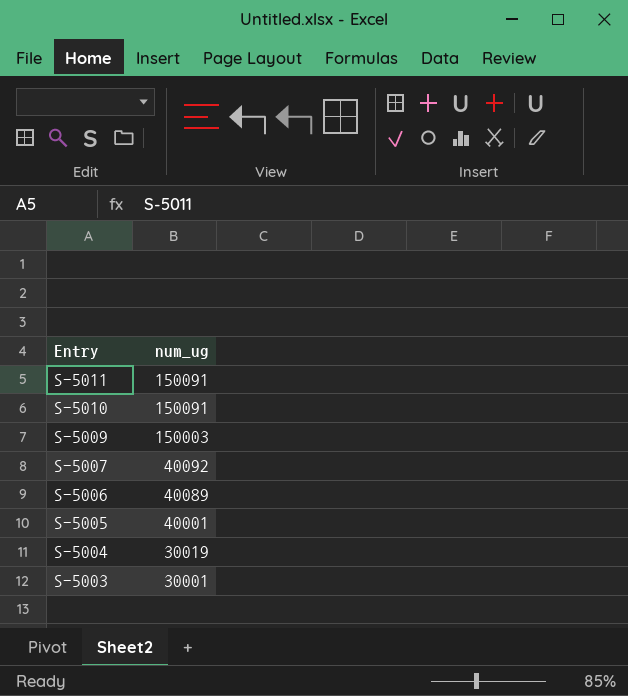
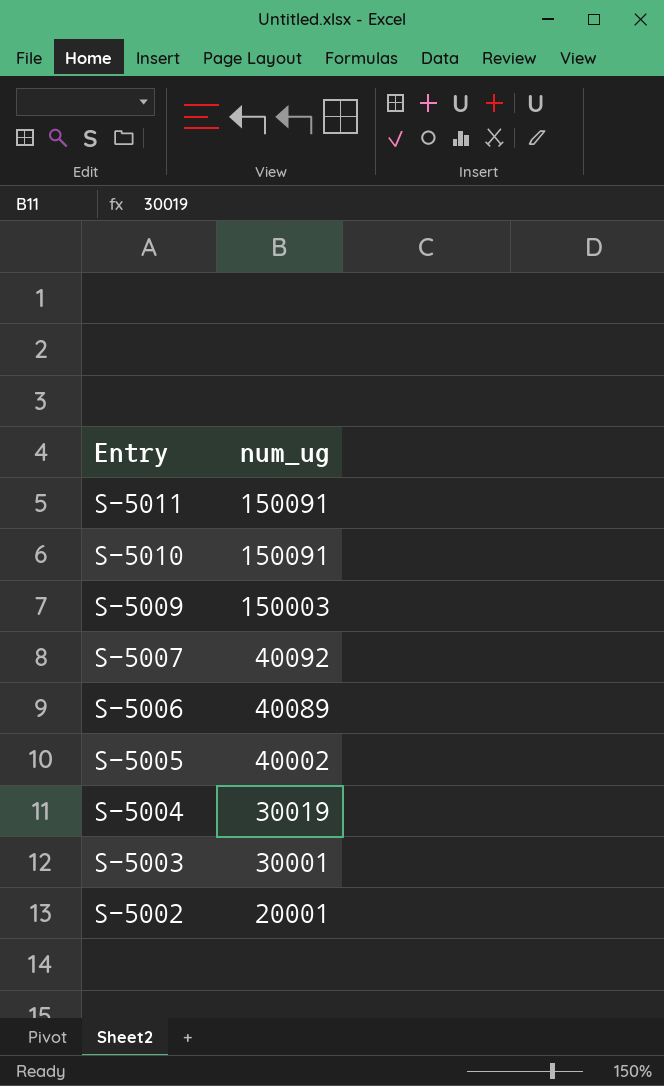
S-5005 | num_ug: 40001 -> 40002
row S-5002: none -> 20001

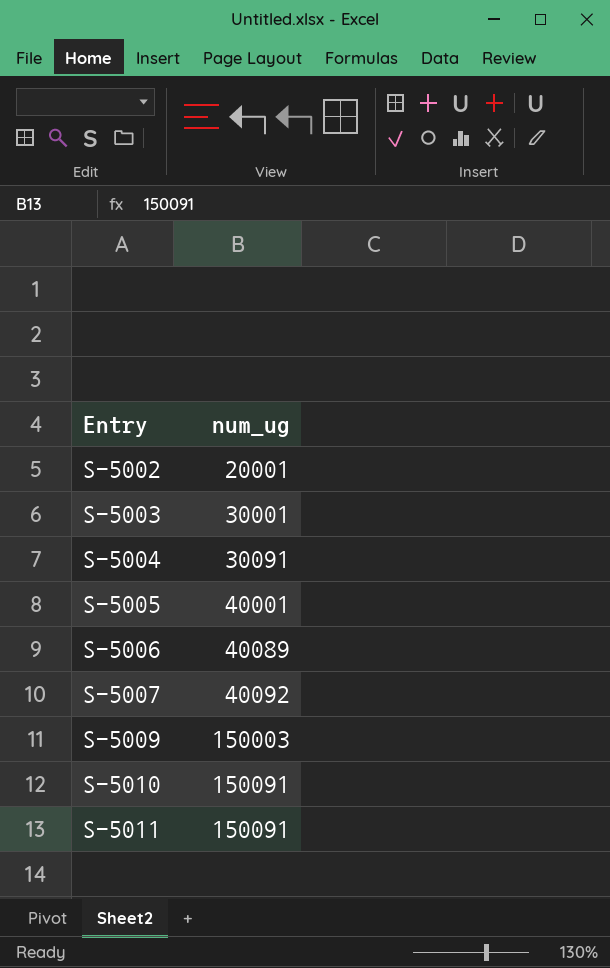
row order: Entry descending -> Entry ascending
S-5004 | num_ug: 30019 -> 30091
S-5005 | num_ug: 40002 -> 40001

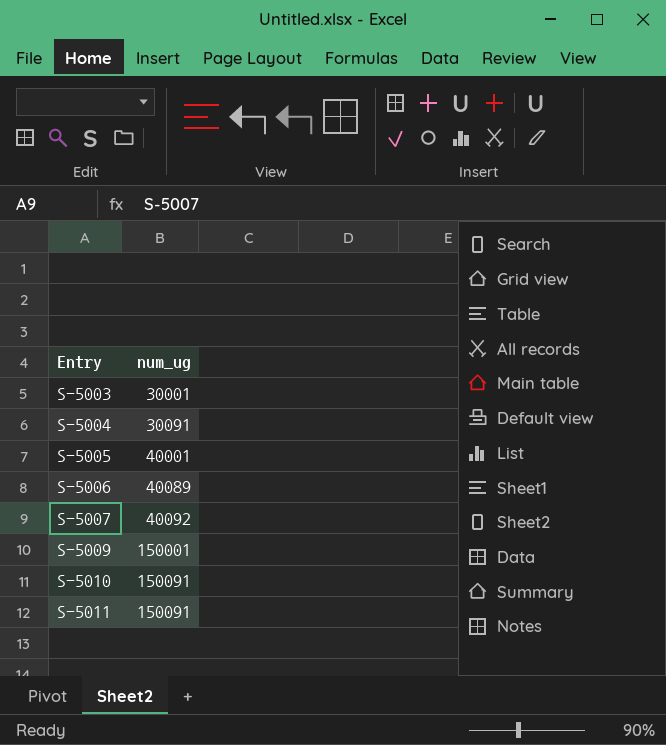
row S-5002: 20001 -> none
S-5009 | num_ug: 150003 -> 150001

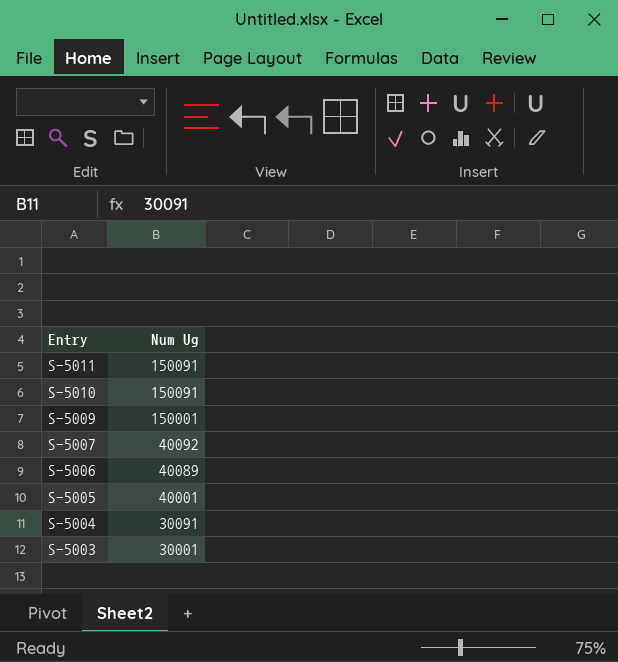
row order: Entry ascending -> Entry descending
column name: num_ug -> Num Ug

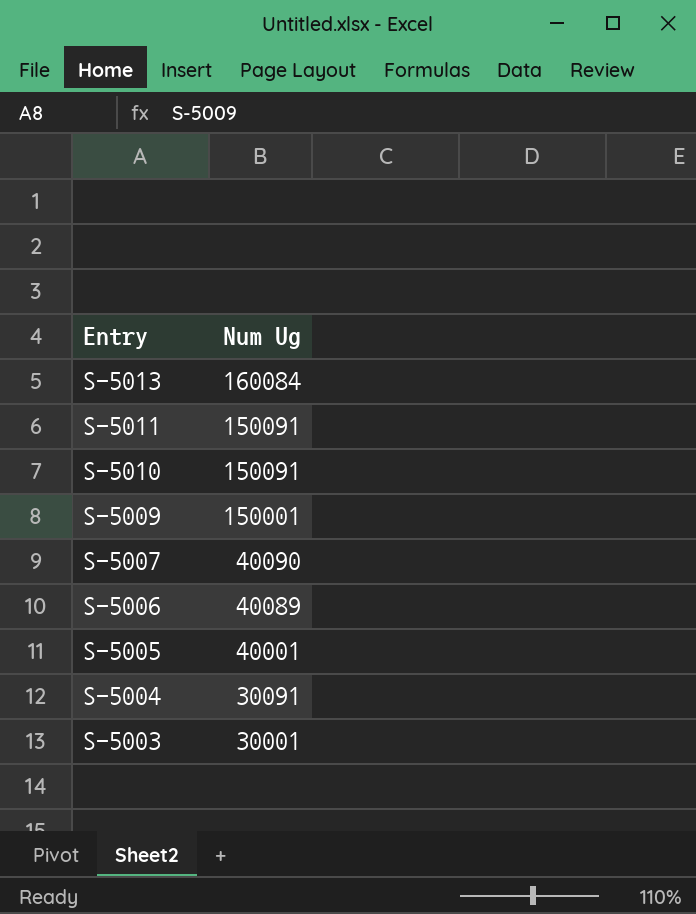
row S-5013: none -> 160084
S-5007 | Num Ug: 40092 -> 40090

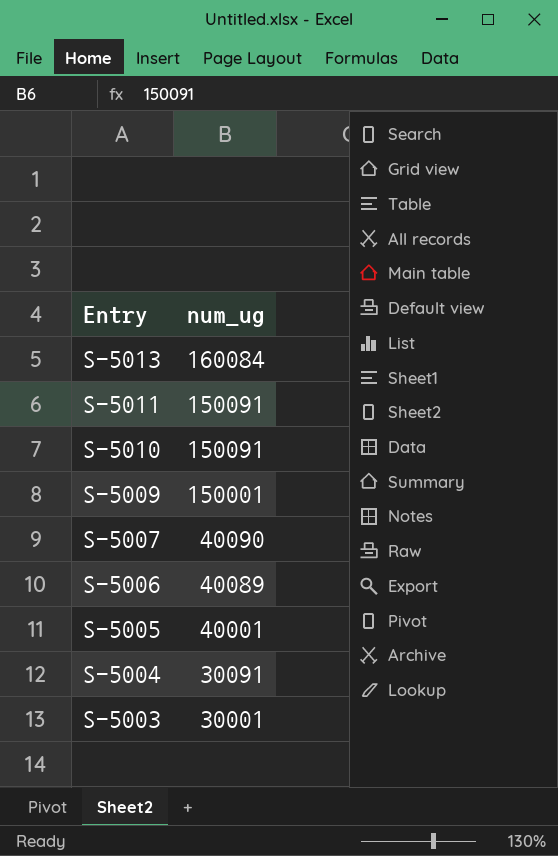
column name: Num Ug -> num_ug

